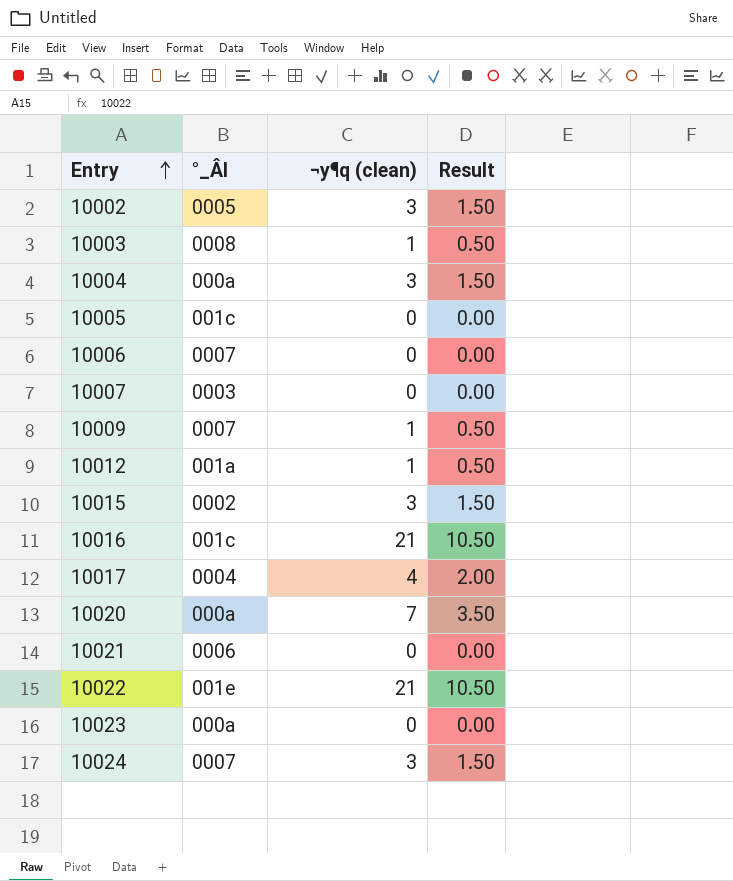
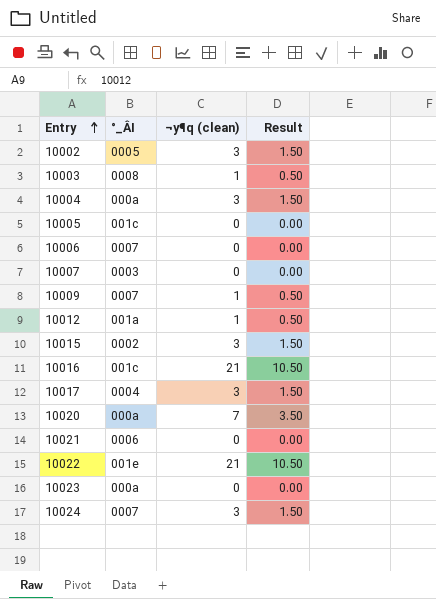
10017 | ¬y¶q (clean): 4 -> 3
10017 | Result: 2.00 -> 1.50

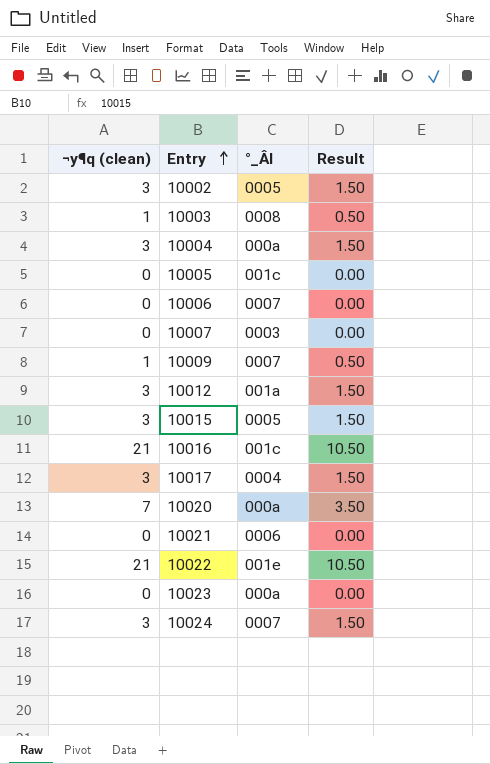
column ¬y¶q (clean) | position: 3 -> 1
10012 | ¬y¶q (clean): 1 -> 3
10012 | Result: 0.50 -> 1.50
10015 | °_ÂI: 0002 -> 0005

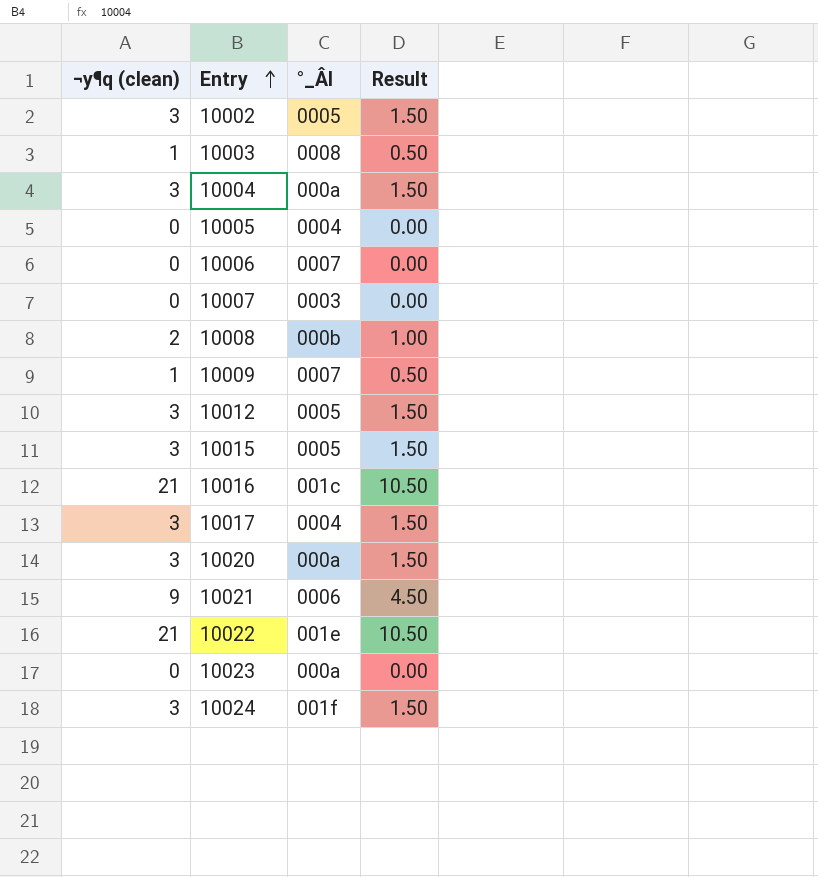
10005 | °_ÂI: 001c -> 0004
row 10008: none -> 2 | 000b | 1.00
10012 | °_ÂI: 001a -> 0005
10020 | ¬y¶q (clean): 7 -> 3
10020 | Result: 3.50 -> 1.50
10021 | ¬y¶q (clean): 0 -> 9
10021 | Result: 0.00 -> 4.50
10024 | °_ÂI: 0007 -> 001f

